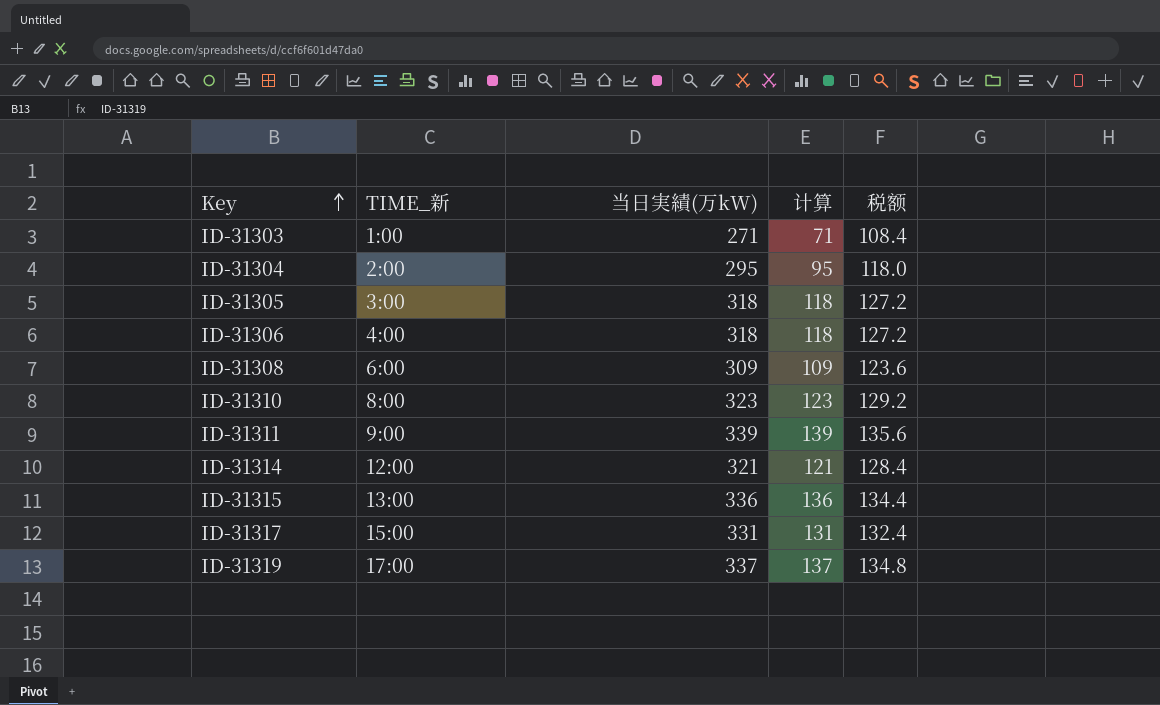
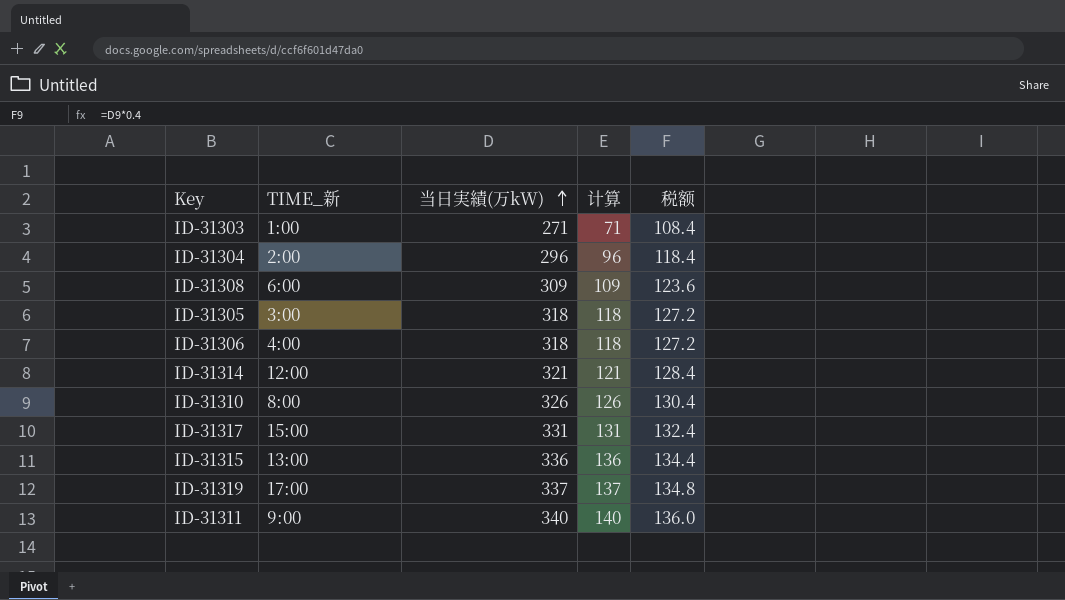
row order: Key ascending -> 当日実績(万kW) ascending
ID-31304 | 当日実績(万kW): 295 -> 296
ID-31304 | 计算: 95 -> 96
ID-31304 | 税额: 118.0 -> 118.4
ID-31310 | 当日実績(万kW): 323 -> 326
ID-31310 | 计算: 123 -> 126
ID-31310 | 税额: 129.2 -> 130.4
ID-31311 | 当日実績(万kW): 339 -> 340
ID-31311 | 计算: 139 -> 140
ID-31311 | 税额: 135.6 -> 136.0

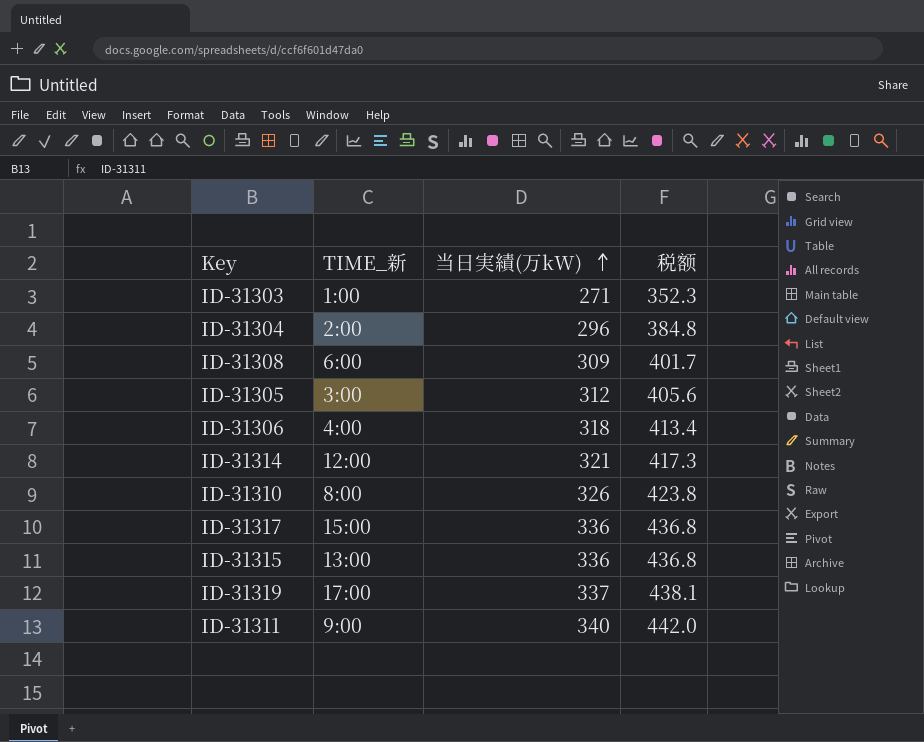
column 计算 | formula: [当日実績(万kW)] - 200 -> none
column 税额 | formula: [当日実績(万kW)] * 0.4 -> [当日実績(万kW)] * 1.3
ID-31305 | 当日実績(万kW): 318 -> 312
ID-31317 | 当日実績(万kW): 331 -> 336

